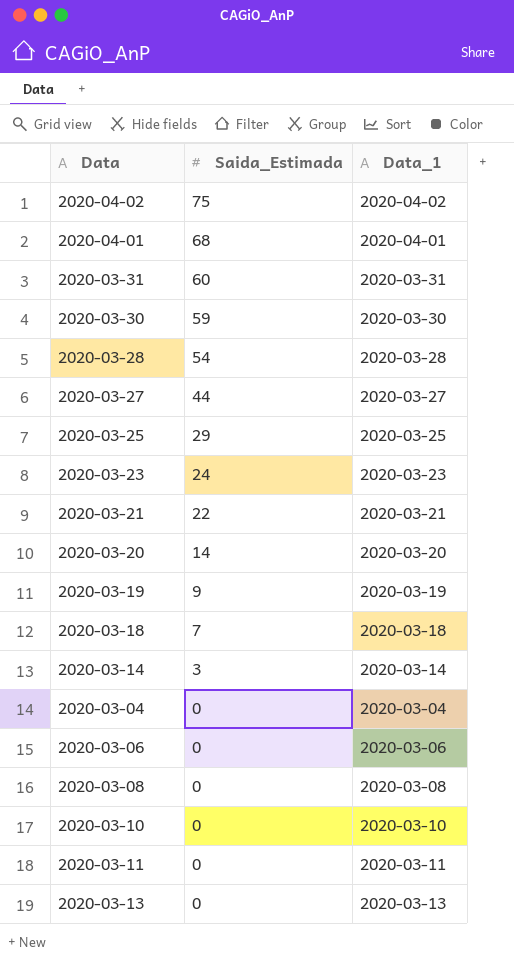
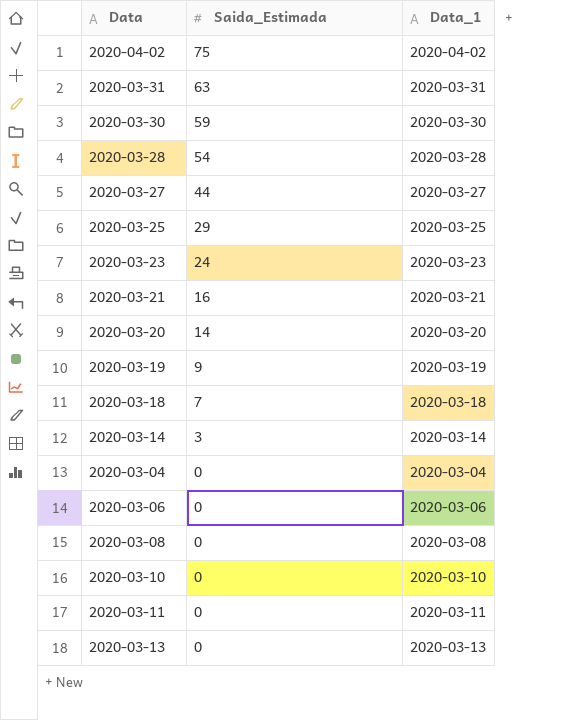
row 2020-04-01: 68 | 2020-04-01 -> none
2020-03-31 | Saida_Estimada: 60 -> 63
2020-03-21 | Saida_Estimada: 22 -> 16

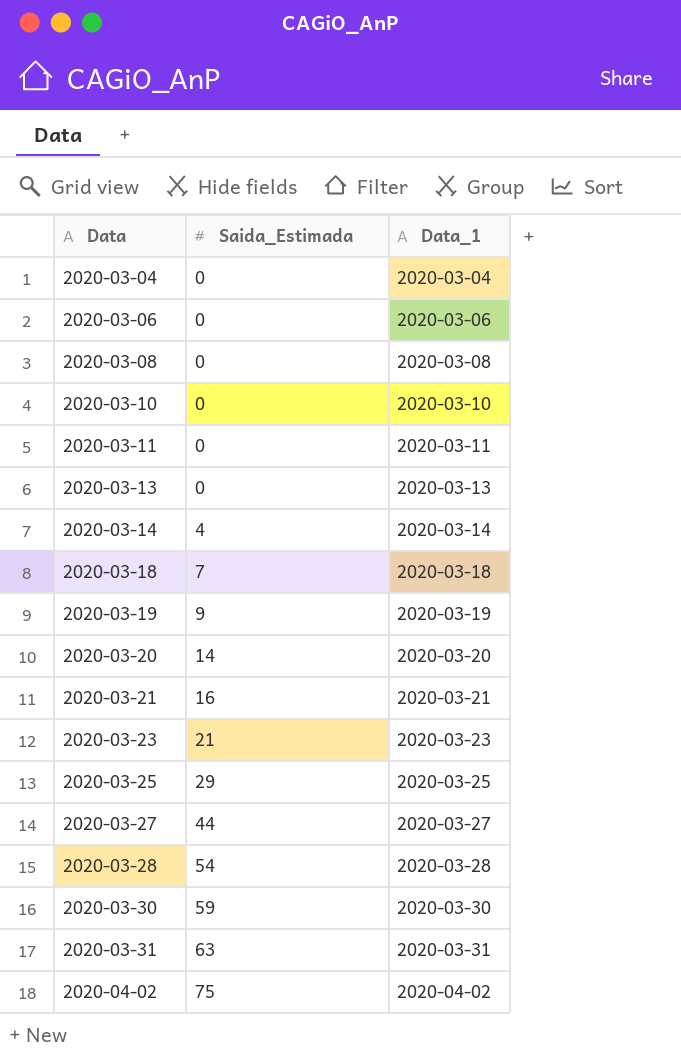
row order: Saida_Estimada descending -> Data ascending
2020-03-14 | Saida_Estimada: 3 -> 4
2020-03-23 | Saida_Estimada: 24 -> 21

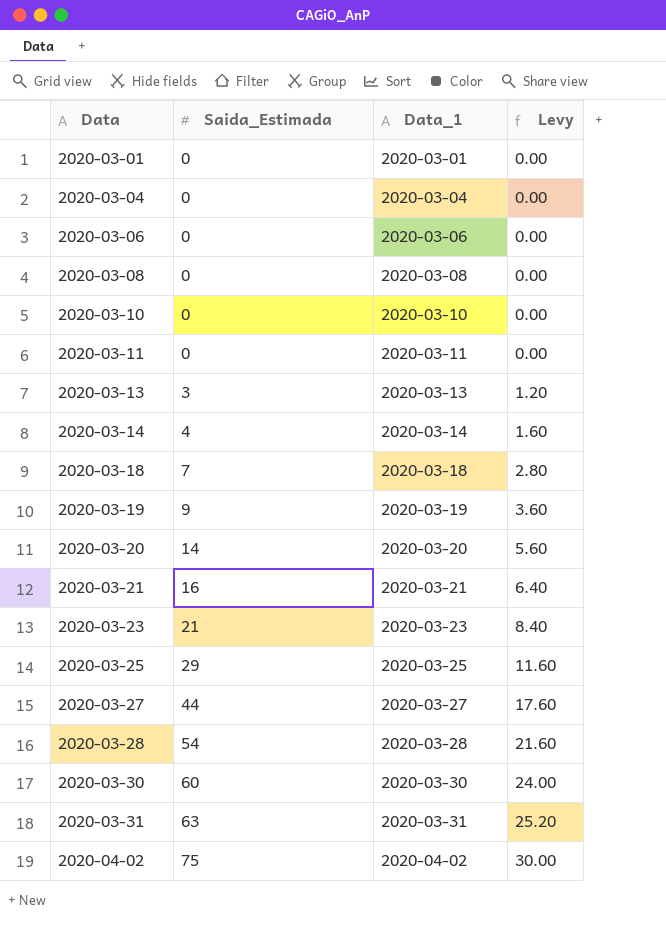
column Levy | formula: none -> [Saida_Estimada] * 0.4
row 2020-03-01: none -> 0 | 2020-03-01 | 0.00
2020-03-13 | Saida_Estimada: 0 -> 3
2020-03-30 | Saida_Estimada: 59 -> 60

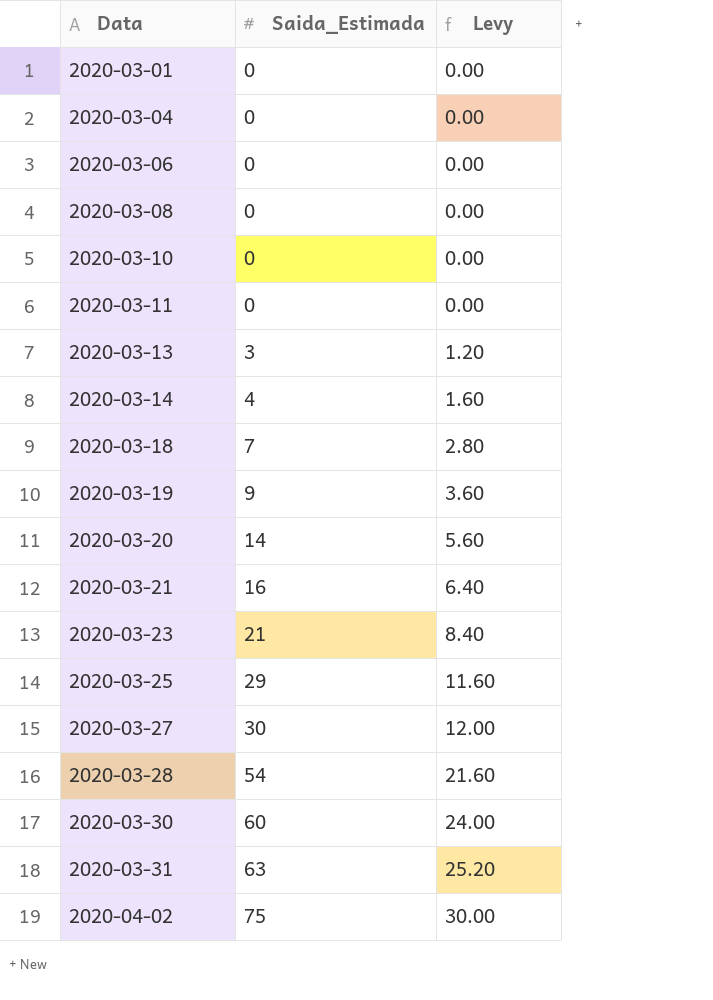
column Data_1 | position: 3 -> none
2020-03-27 | Saida_Estimada: 44 -> 30
2020-03-27 | Levy: 17.60 -> 12.00

